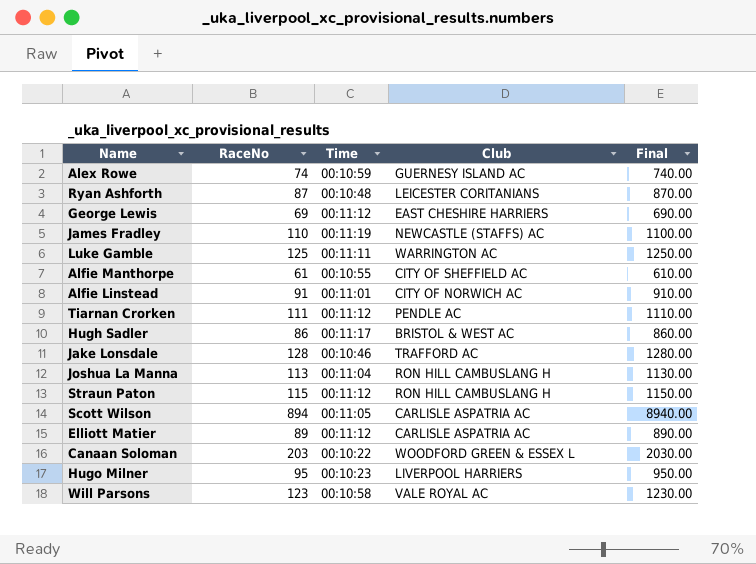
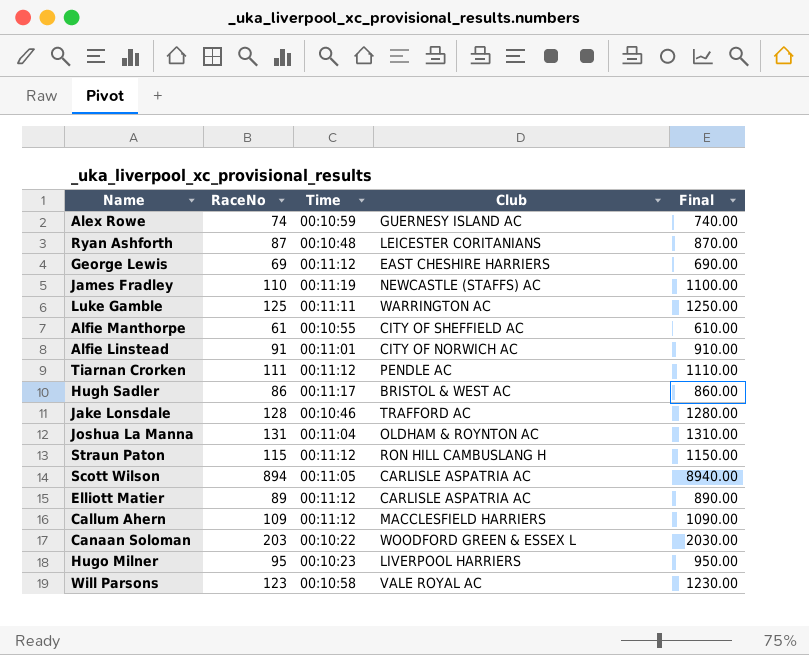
Joshua La Manna | RaceNo: 113 -> 131
Joshua La Manna | Club: RON HILL CAMBUSLANG H -> OLDHAM & ROYNTON AC
Joshua La Manna | Final: 1130.00 -> 1310.00
row Callum Ahern: none -> 109 | 00:11:12 | MACCLESFIELD HARRIERS | 1090.00

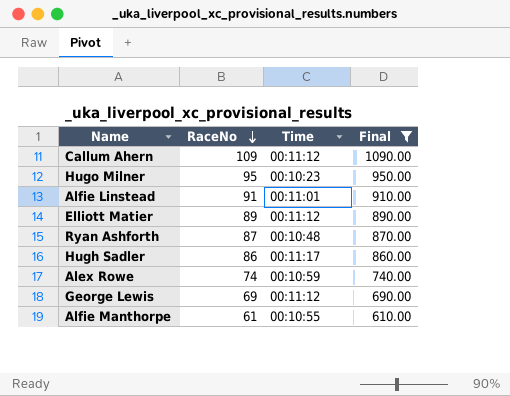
filter: none -> Final <= 1090.00
row order: none -> RaceNo descending
column Club | position: 4 -> none

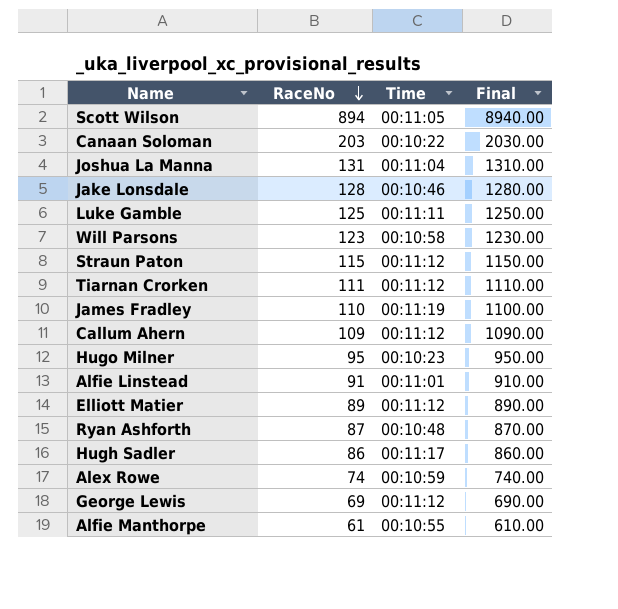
filter: Final <= 1090.00 -> none

